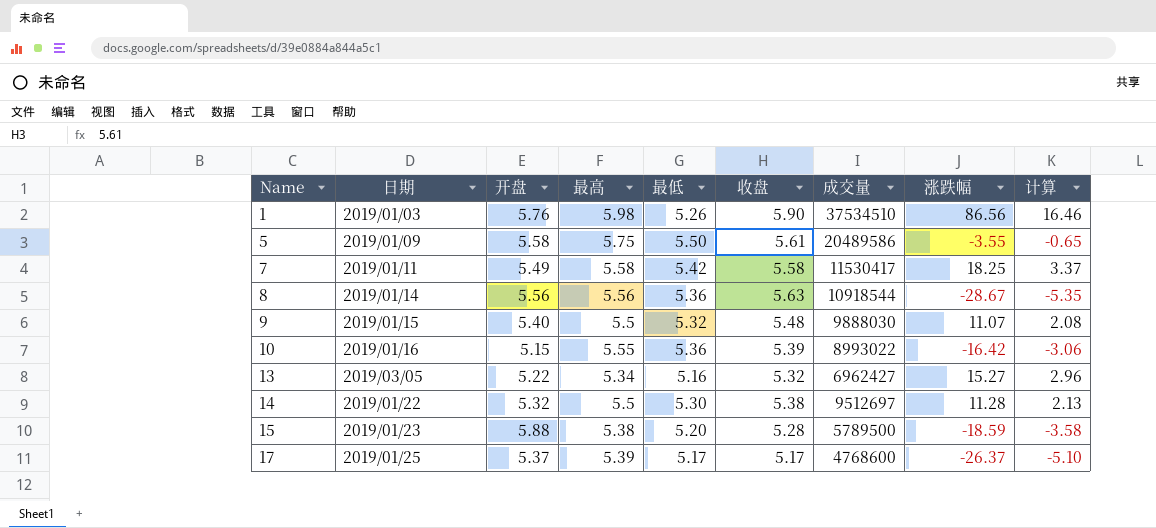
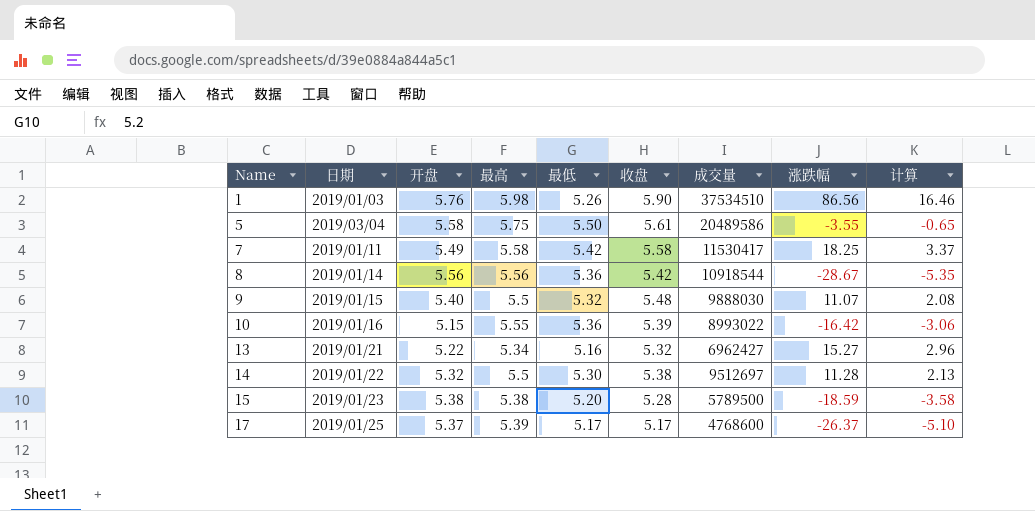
5 | 日期: 2019/01/09 -> 2019/03/04
8 | 收盘: 5.63 -> 5.42
13 | 日期: 2019/03/05 -> 2019/01/21
15 | 开盘: 5.88 -> 5.38

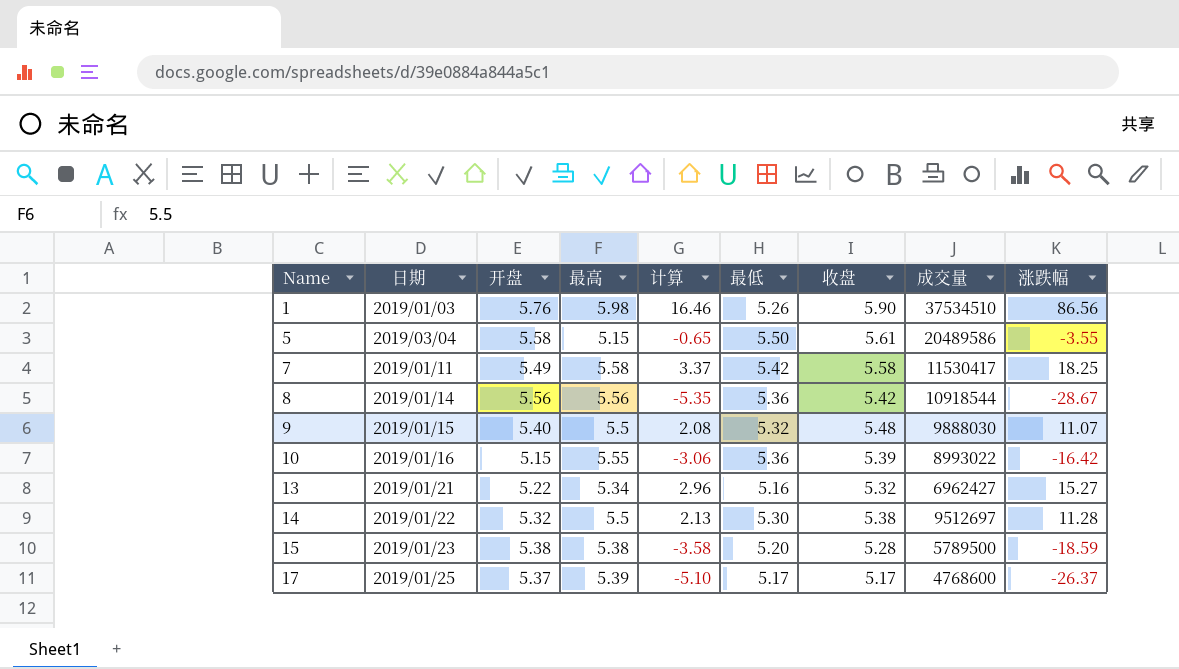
column 计算 | position: 9 -> 5
5 | 最高: 5.75 -> 5.15

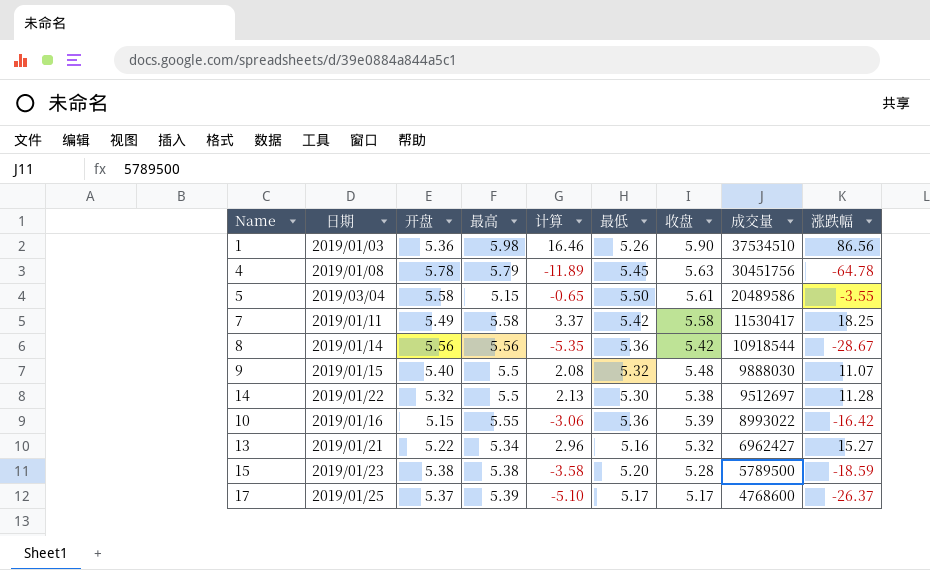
row order: Name ascending -> 成交量 descending
1 | 开盘: 5.76 -> 5.36
row 4: none -> 2019/01/08 | 5.78 | 5.79 | -11.89 | 5.45 | 5.63 | 30451756 | -64.78

